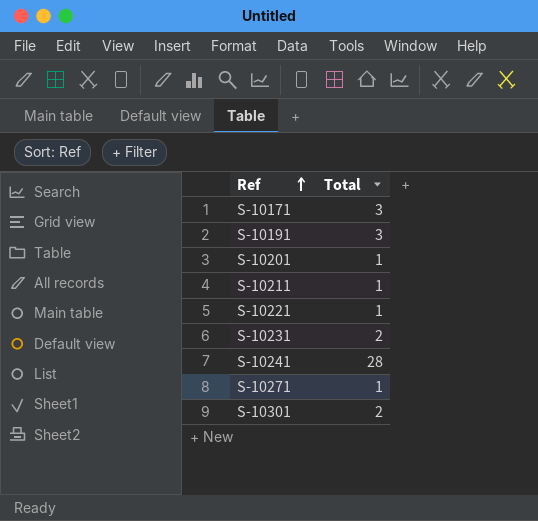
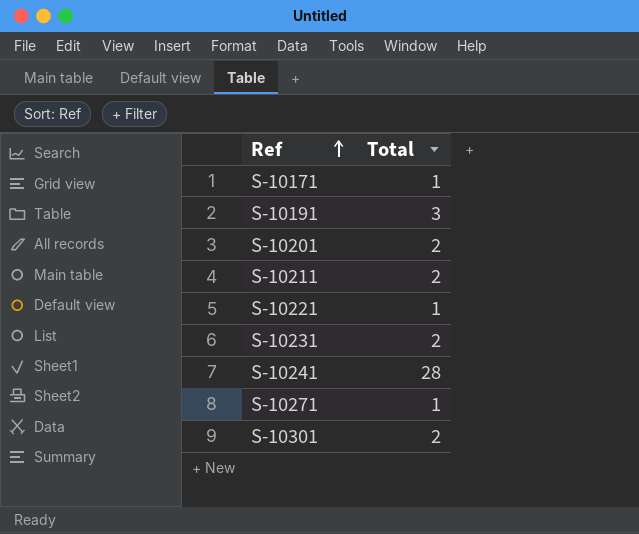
S-10171 | Total: 3 -> 1
S-10201 | Total: 1 -> 2
S-10211 | Total: 1 -> 2

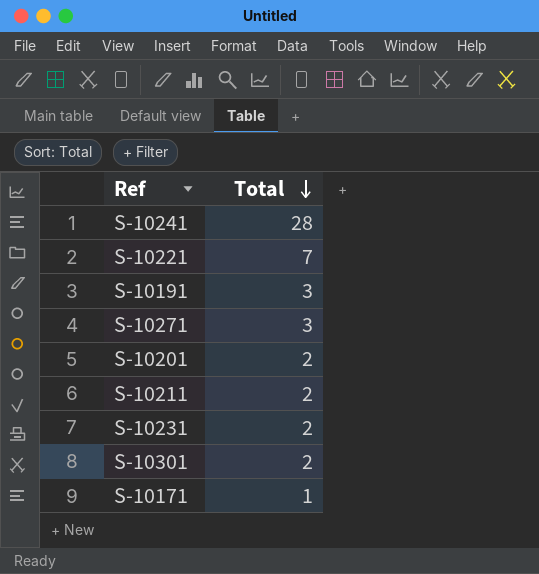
row order: Ref ascending -> Total descending
S-10221 | Total: 1 -> 7
S-10271 | Total: 1 -> 3

